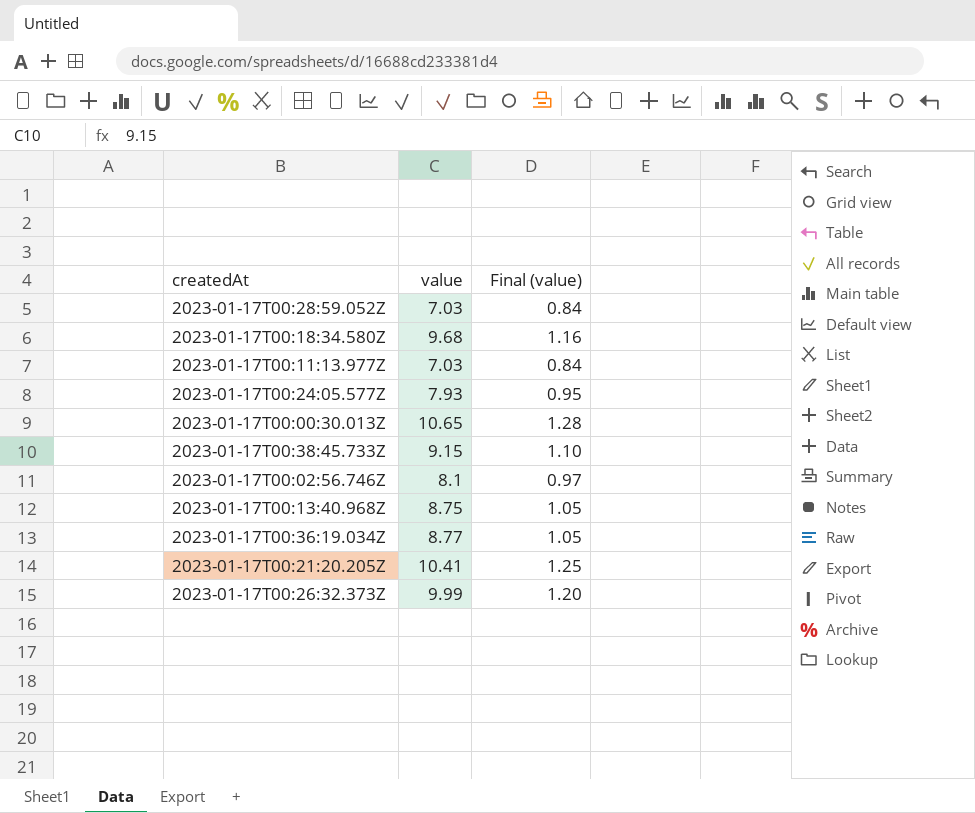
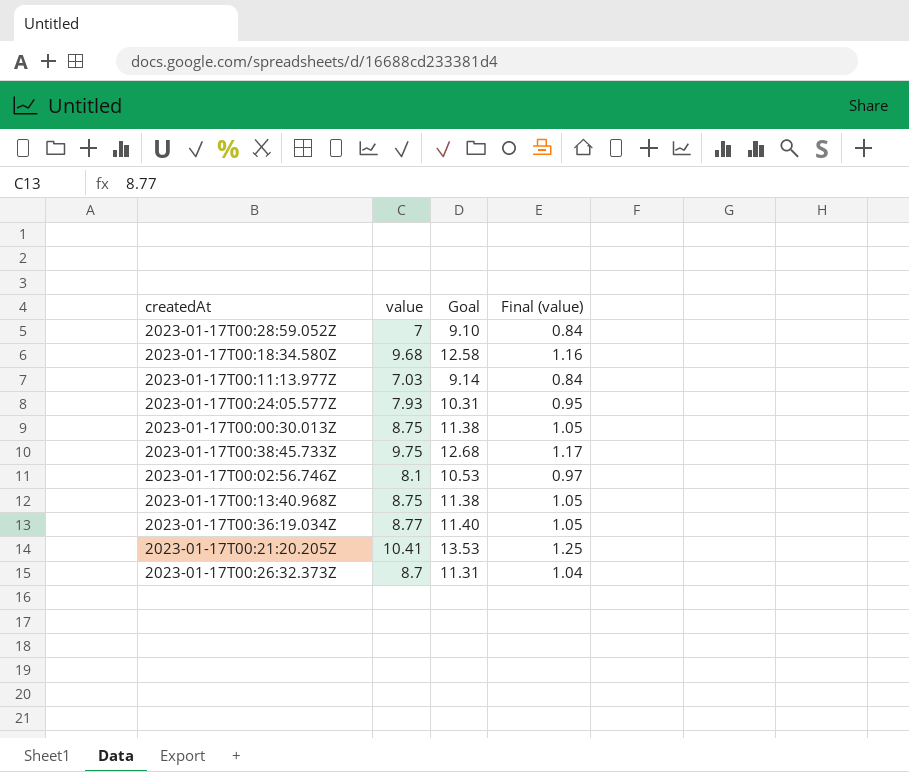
column Goal | formula: none -> [value] * 1.3
2023-01-17T00:28:59.052Z | value: 7.03 -> 7
2023-01-17T00:00:30.013Z | value: 10.65 -> 8.75
2023-01-17T00:00:30.013Z | Final (value): 1.28 -> 1.05
2023-01-17T00:38:45.733Z | value: 9.15 -> 9.75
2023-01-17T00:38:45.733Z | Final (value): 1.10 -> 1.17
2023-01-17T00:26:32.373Z | value: 9.99 -> 8.7
2023-01-17T00:26:32.373Z | Final (value): 1.20 -> 1.04

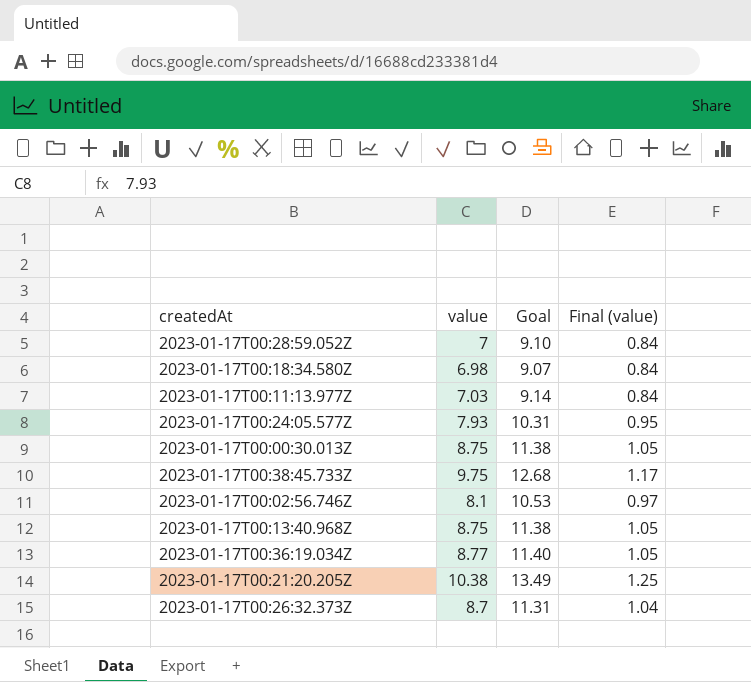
2023-01-17T00:18:34.580Z | value: 9.68 -> 6.98
2023-01-17T00:18:34.580Z | Goal: 12.58 -> 9.07
2023-01-17T00:18:34.580Z | Final (value): 1.16 -> 0.84
2023-01-17T00:21:20.205Z | value: 10.41 -> 10.38
2023-01-17T00:21:20.205Z | Goal: 13.53 -> 13.49

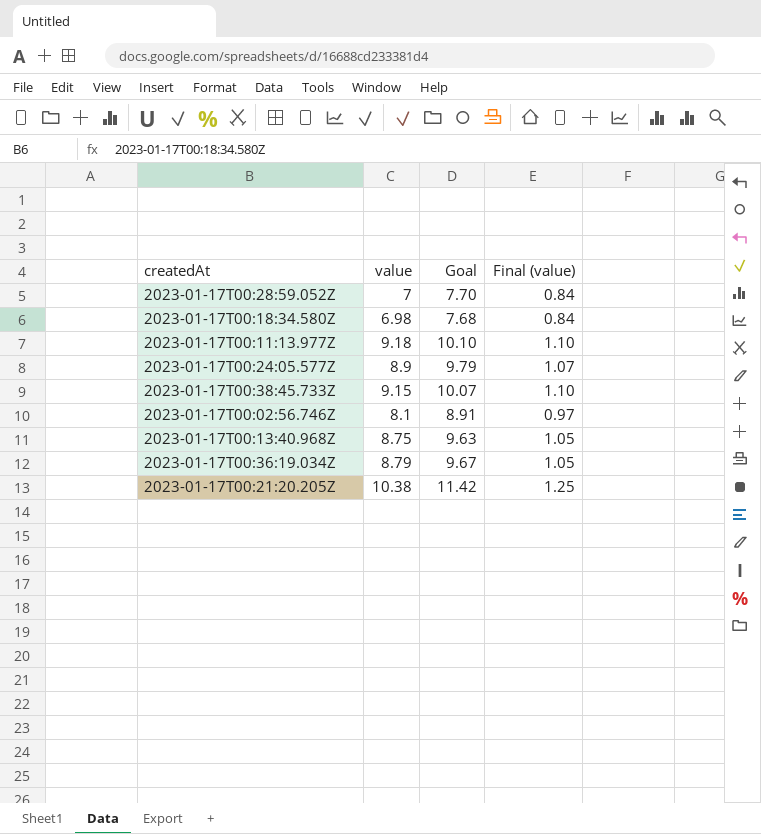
column Goal | formula: [value] * 1.3 -> [value] * 1.1
row 2023-01-17T00:00:30.013Z: 8.75 | 11.38 | 1.05 -> none
row 2023-01-17T00:26:32.373Z: 8.7 | 11.31 | 1.04 -> none
2023-01-17T00:11:13.977Z | value: 7.03 -> 9.18
2023-01-17T00:11:13.977Z | Final (value): 0.84 -> 1.10
2023-01-17T00:24:05.577Z | value: 7.93 -> 8.9
2023-01-17T00:24:05.577Z | Final (value): 0.95 -> 1.07
2023-01-17T00:38:45.733Z | value: 9.75 -> 9.15
2023-01-17T00:38:45.733Z | Final (value): 1.17 -> 1.10
2023-01-17T00:36:19.034Z | value: 8.77 -> 8.79

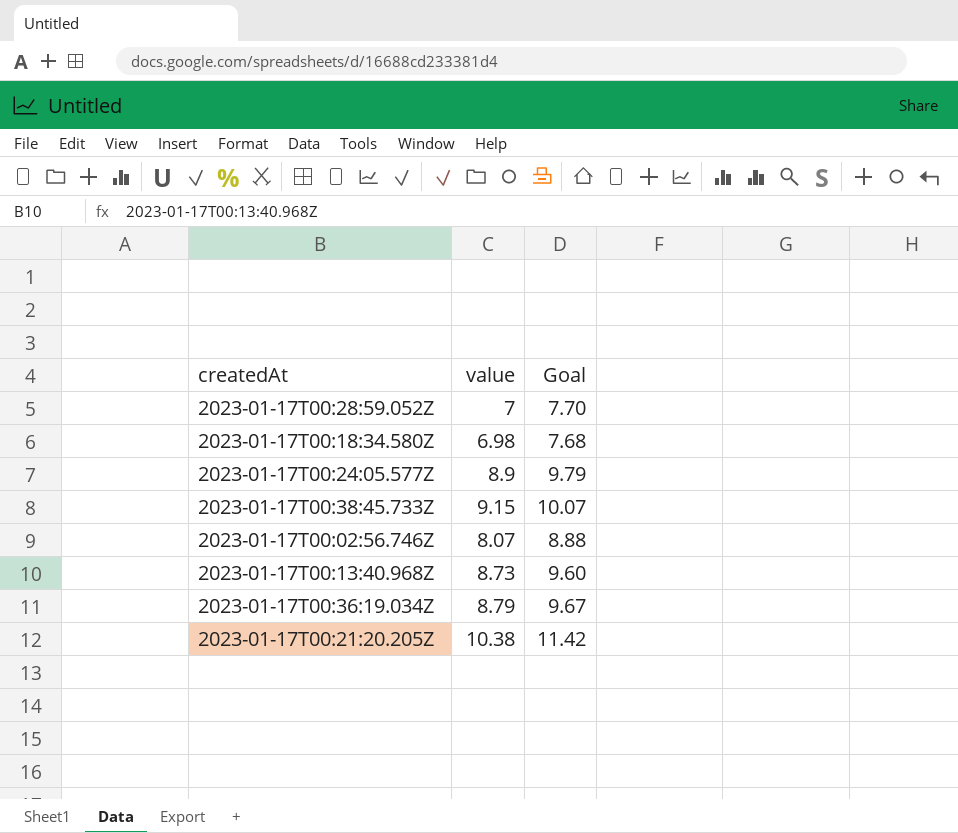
column Final (value) | formula: [value] * 0.12 -> none
row 2023-01-17T00:11:13.977Z: 9.18 | 10.10 | 1.10 -> none
2023-01-17T00:02:56.746Z | value: 8.1 -> 8.07
2023-01-17T00:02:56.746Z | Goal: 8.91 -> 8.88
2023-01-17T00:13:40.968Z | value: 8.75 -> 8.73
2023-01-17T00:13:40.968Z | Goal: 9.63 -> 9.60

